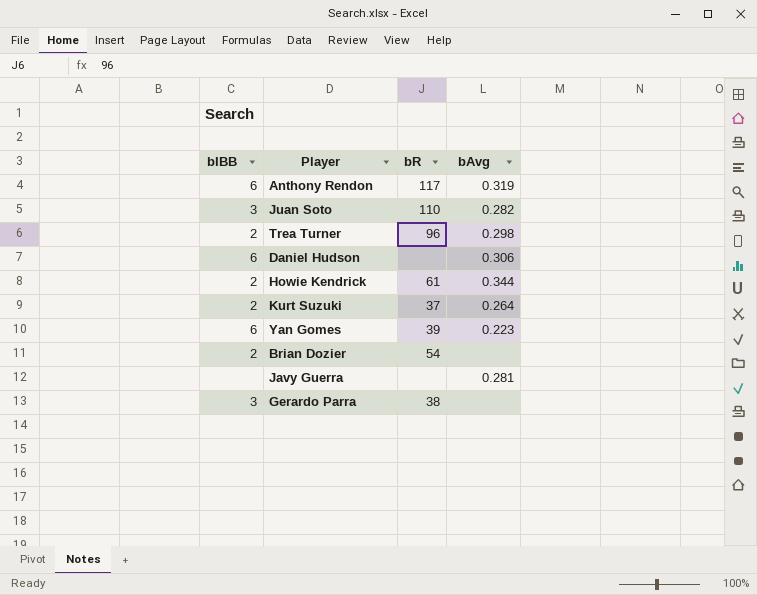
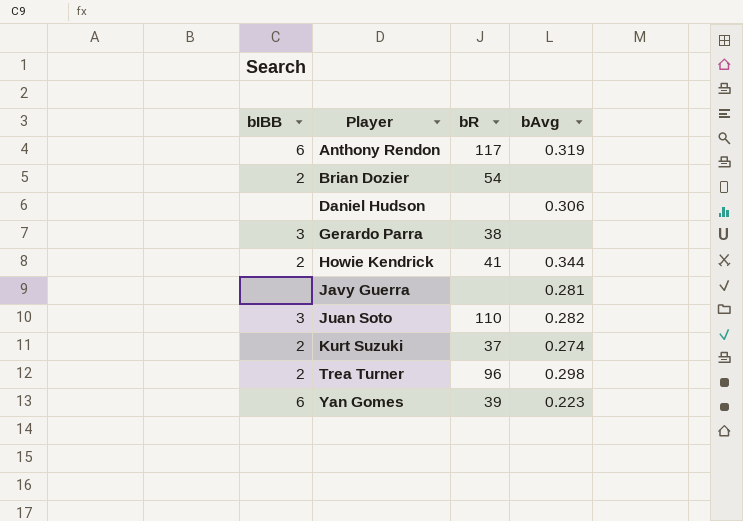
row order: none -> Player ascending
Daniel Hudson | bIBB: 6 -> none
Howie Kendrick | bR: 61 -> 41
Kurt Suzuki | bAvg: 0.264 -> 0.274

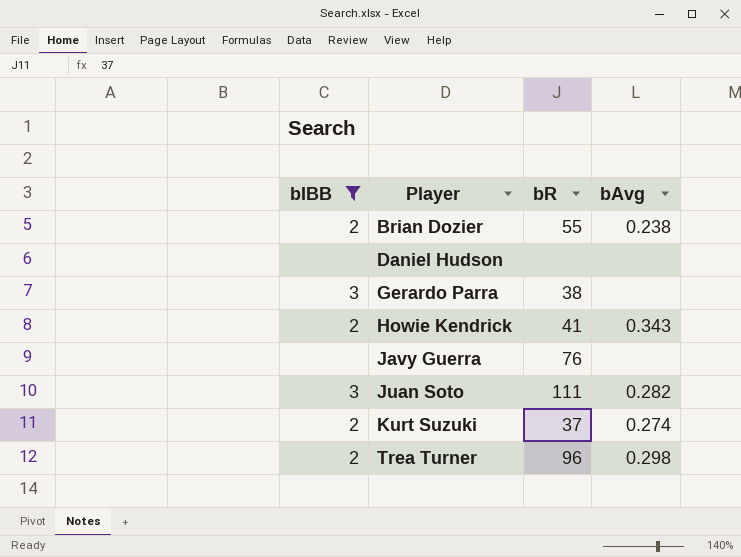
filter: none -> bIBB != 6
Brian Dozier | bR: 54 -> 55
Brian Dozier | bAvg: none -> 0.238
Daniel Hudson | bAvg: 0.306 -> none
Howie Kendrick | bAvg: 0.344 -> 0.343
Javy Guerra | bR: none -> 76
Javy Guerra | bAvg: 0.281 -> none
Juan Soto | bR: 110 -> 111

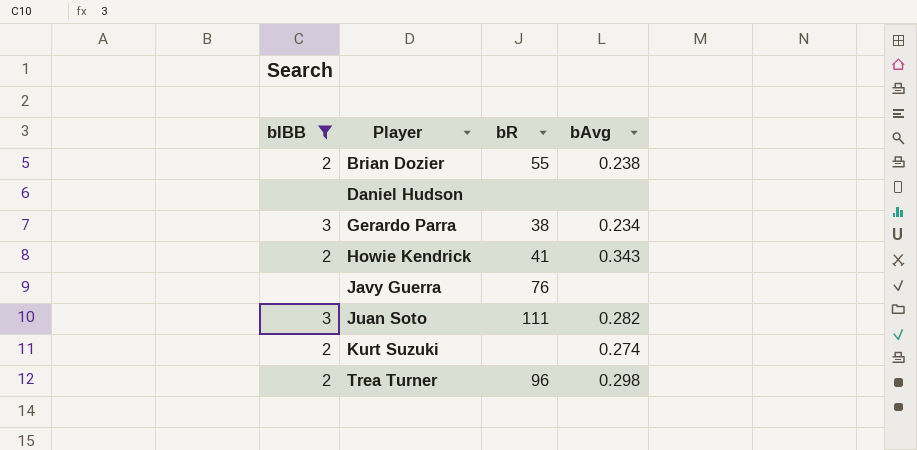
Gerardo Parra | bAvg: none -> 0.234
Kurt Suzuki | bR: 37 -> none

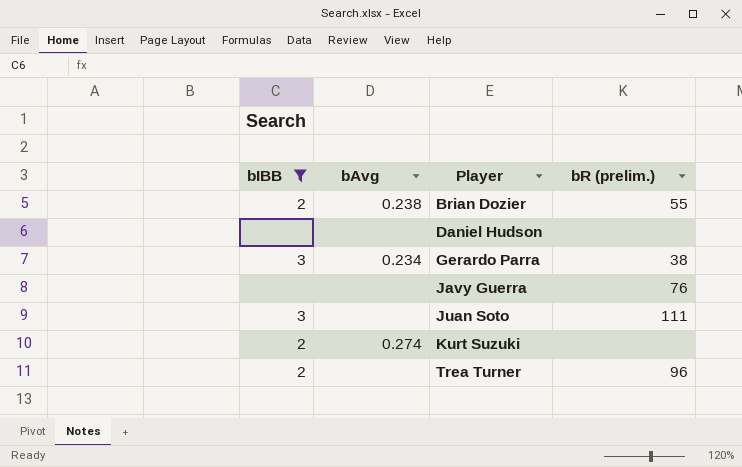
column bAvg | position: 4 -> 2
column name: bR -> bR (prelim.)
row Howie Kendrick: 2 | 41 | 0.343 -> none
Juan Soto | bAvg: 0.282 -> none
Trea Turner | bAvg: 0.298 -> none

